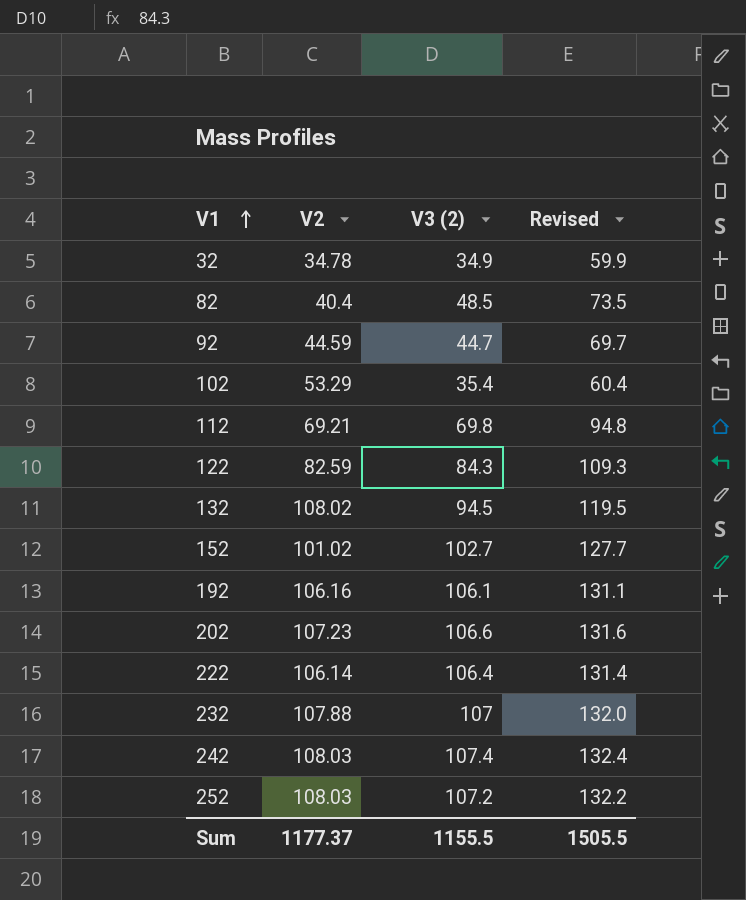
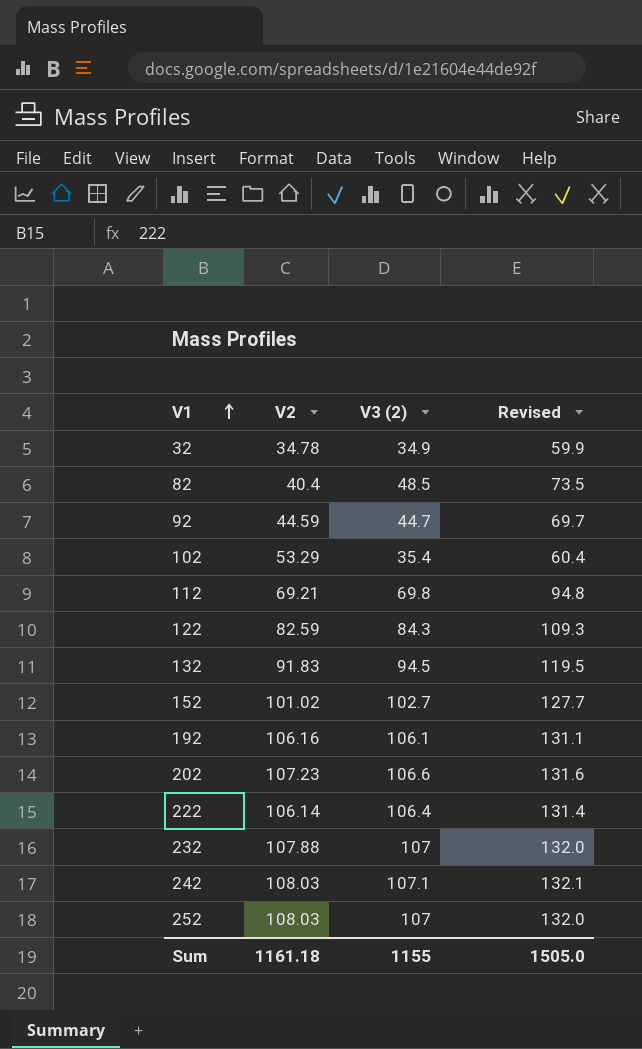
132 | V2: 108.02 -> 91.83
242 | V3 (2): 107.4 -> 107.1
242 | Revised: 132.4 -> 132.1
252 | V3 (2): 107.2 -> 107
252 | Revised: 132.2 -> 132.0
Sum | V2: 1177.37 -> 1161.18
Sum | V3 (2): 1155.5 -> 1155
Sum | Revised: 1505.5 -> 1505.0

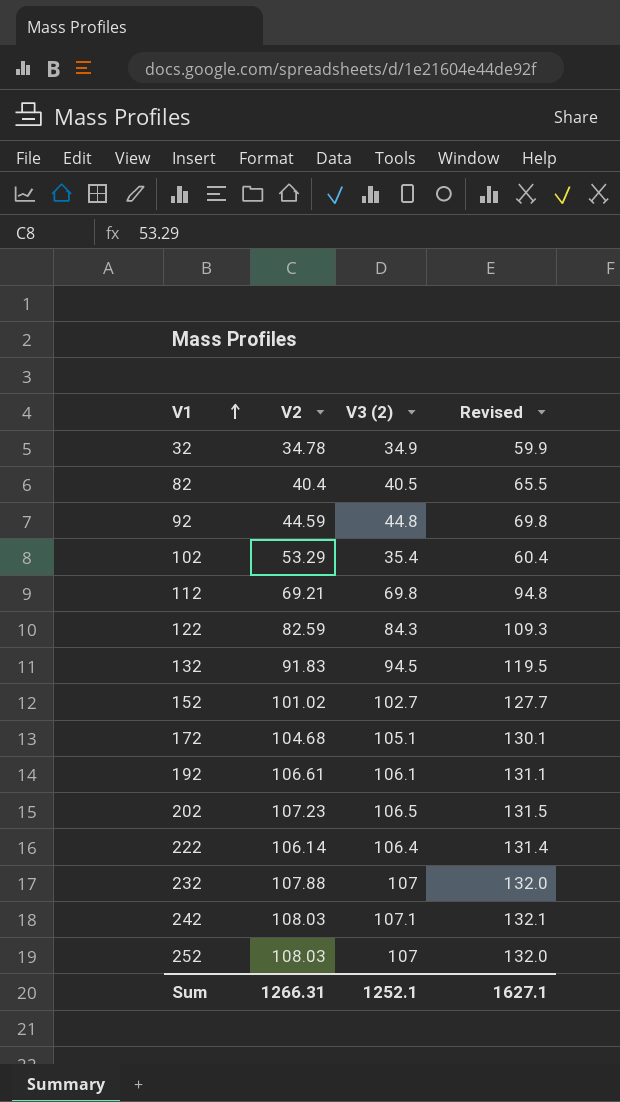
82 | V3 (2): 48.5 -> 40.5
82 | Revised: 73.5 -> 65.5
92 | V3 (2): 44.7 -> 44.8
92 | Revised: 69.7 -> 69.8
row 172: none -> 104.68 | 105.1 | 130.1
192 | V2: 106.16 -> 106.61
202 | V3 (2): 106.6 -> 106.5
202 | Revised: 131.6 -> 131.5
Sum | V2: 1161.18 -> 1266.31
Sum | V3 (2): 1155 -> 1252.1
Sum | Revised: 1505.0 -> 1627.1

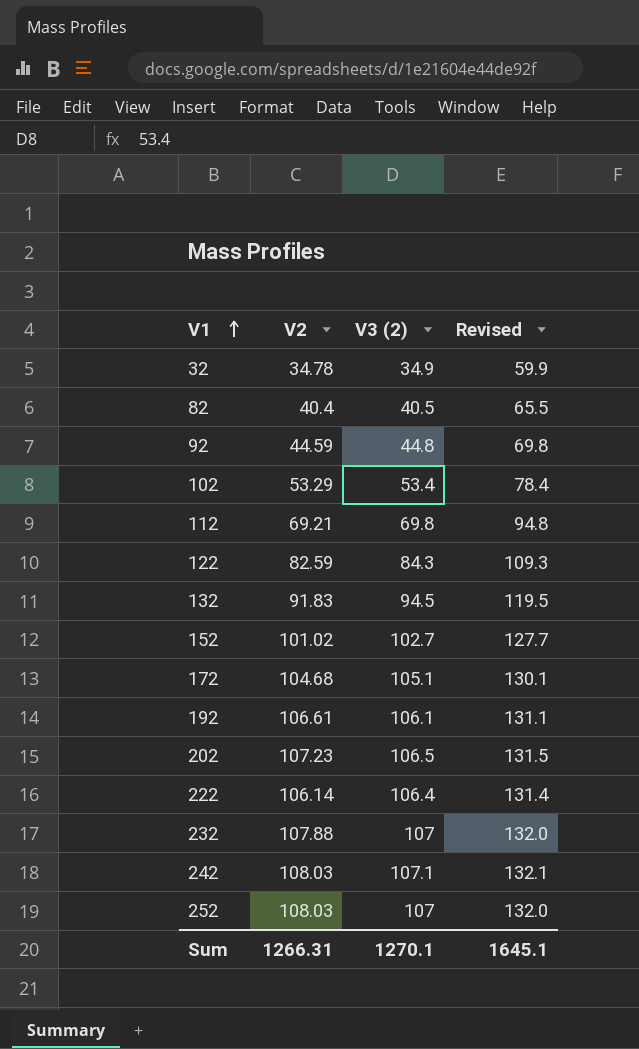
102 | V3 (2): 35.4 -> 53.4
102 | Revised: 60.4 -> 78.4
Sum | V3 (2): 1252.1 -> 1270.1
Sum | Revised: 1627.1 -> 1645.1

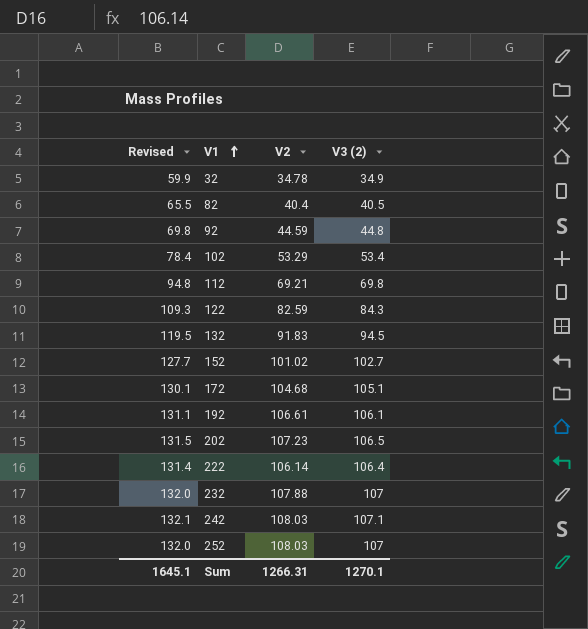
column Revised | position: 4 -> 1

